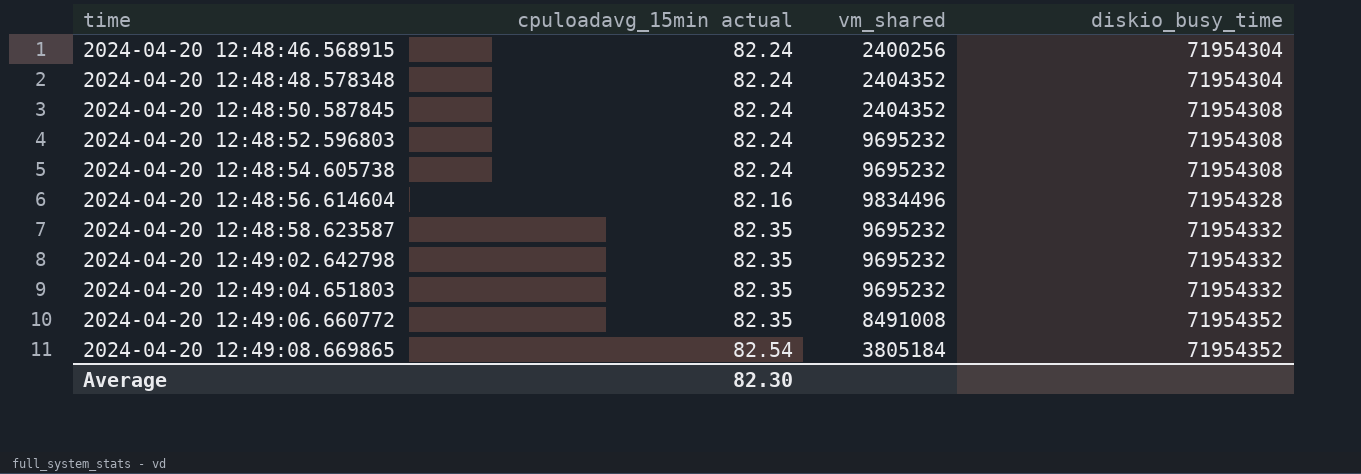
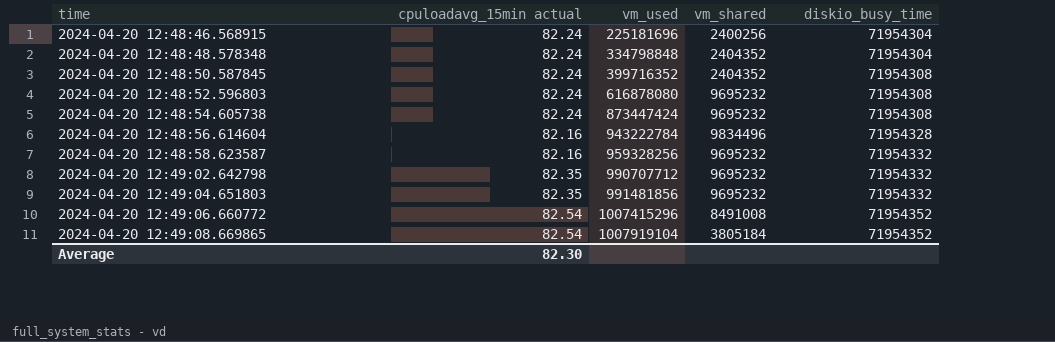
column vm_used | position: none -> 3
2024-04-20 12:48:58.623587 | cpuloadavg_15min actual: 82.35 -> 82.16
2024-04-20 12:49:06.660772 | cpuloadavg_15min actual: 82.35 -> 82.54

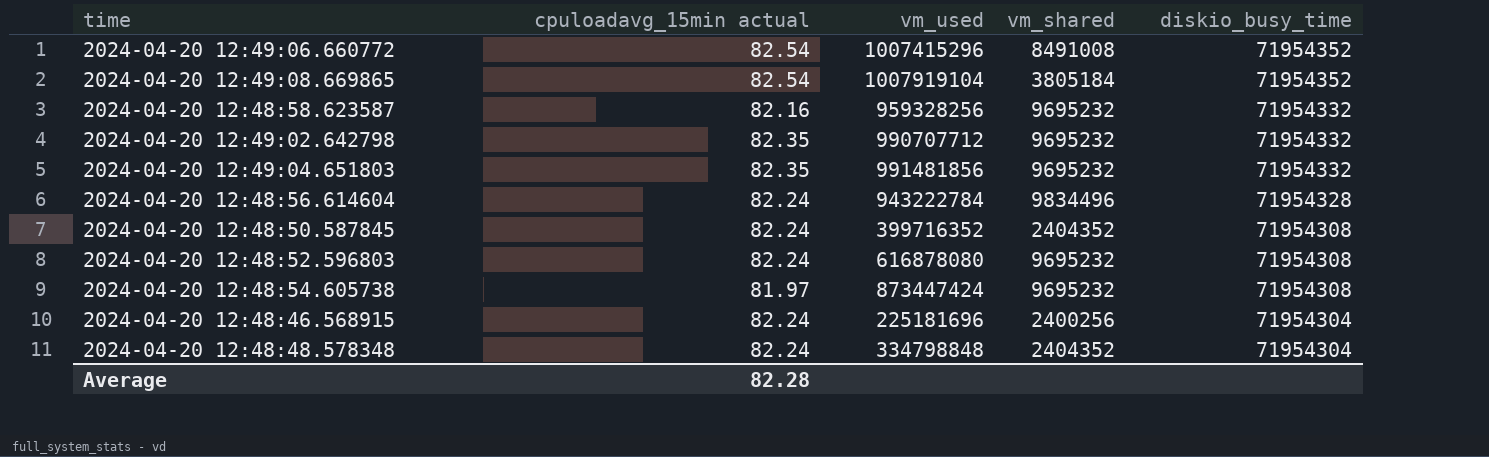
row order: time ascending -> diskio_busy_time descending
2024-04-20 12:48:56.614604 | cpuloadavg_15min actual: 82.16 -> 82.24
2024-04-20 12:48:54.605738 | cpuloadavg_15min actual: 82.24 -> 81.97
Average | cpuloadavg_15min actual: 82.30 -> 82.28

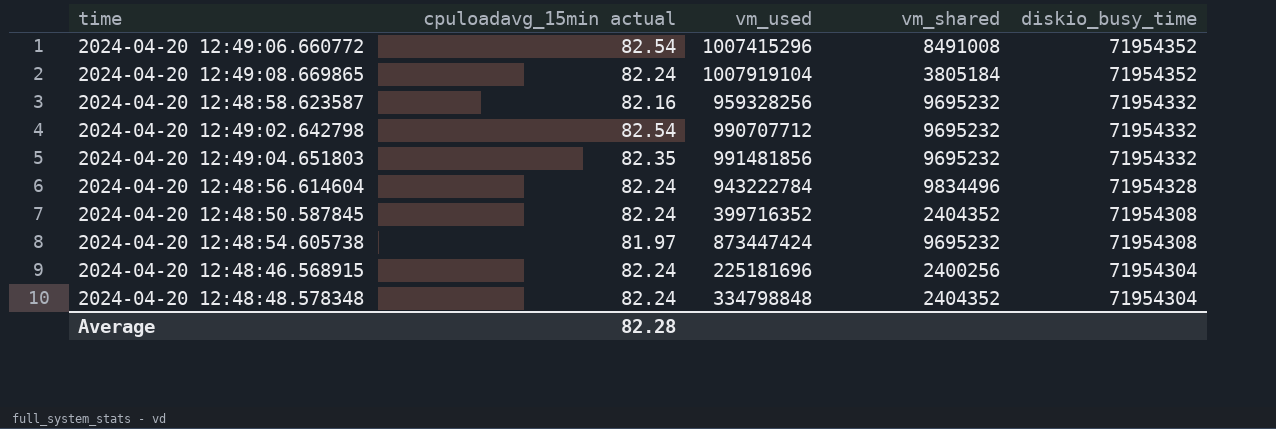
row 2024-04-20 12:48:52.596803: 82.24 | 616878080 | 9695232 | 71954308 -> none
2024-04-20 12:49:08.669865 | cpuloadavg_15min actual: 82.54 -> 82.24
2024-04-20 12:49:02.642798 | cpuloadavg_15min actual: 82.35 -> 82.54

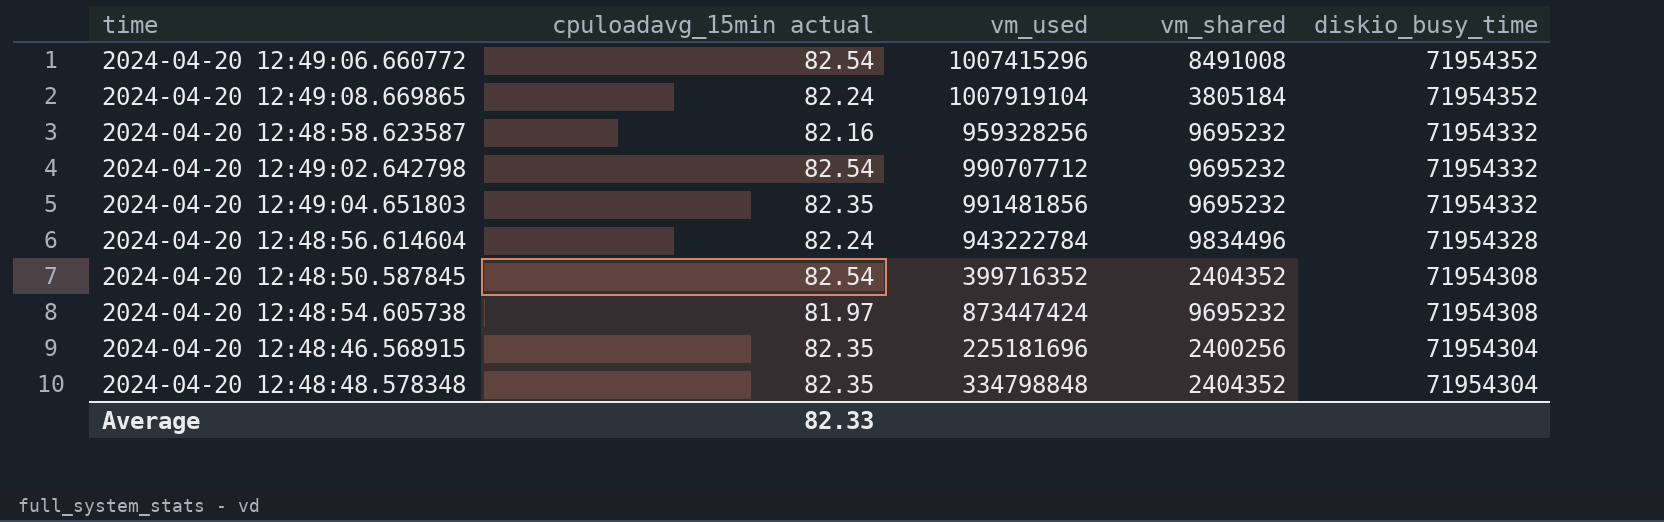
2024-04-20 12:48:50.587845 | cpuloadavg_15min actual: 82.24 -> 82.54
2024-04-20 12:48:46.568915 | cpuloadavg_15min actual: 82.24 -> 82.35
2024-04-20 12:48:48.578348 | cpuloadavg_15min actual: 82.24 -> 82.35
Average | cpuloadavg_15min actual: 82.28 -> 82.33

